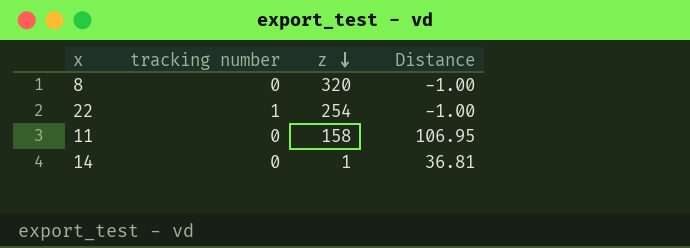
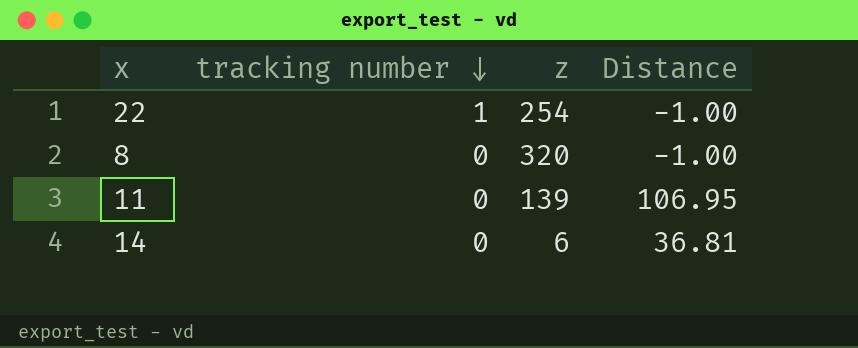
row order: z descending -> tracking number descending
11 | z: 158 -> 139
14 | z: 1 -> 6

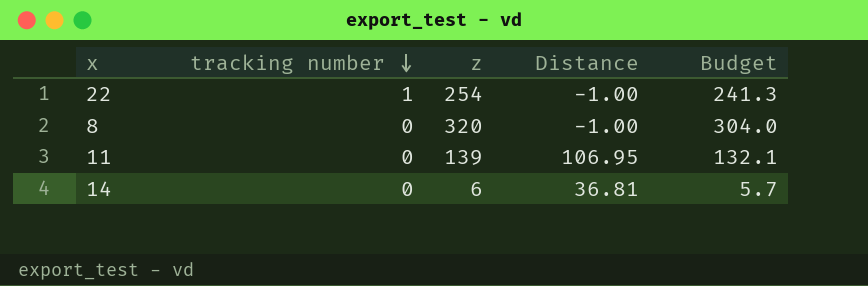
column Budget | formula: none -> [z] * 0.95

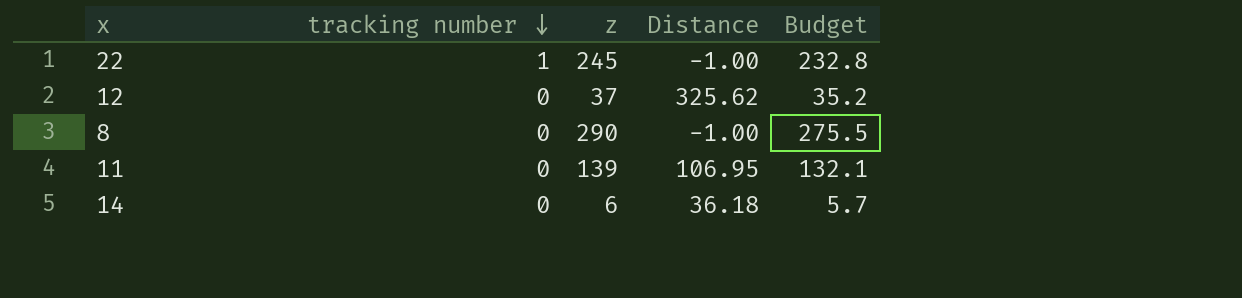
22 | z: 254 -> 245
22 | Budget: 241.3 -> 232.8
row 12: none -> 0 | 37 | 325.62 | 35.2
8 | z: 320 -> 290
8 | Budget: 304.0 -> 275.5
14 | Distance: 36.81 -> 36.18

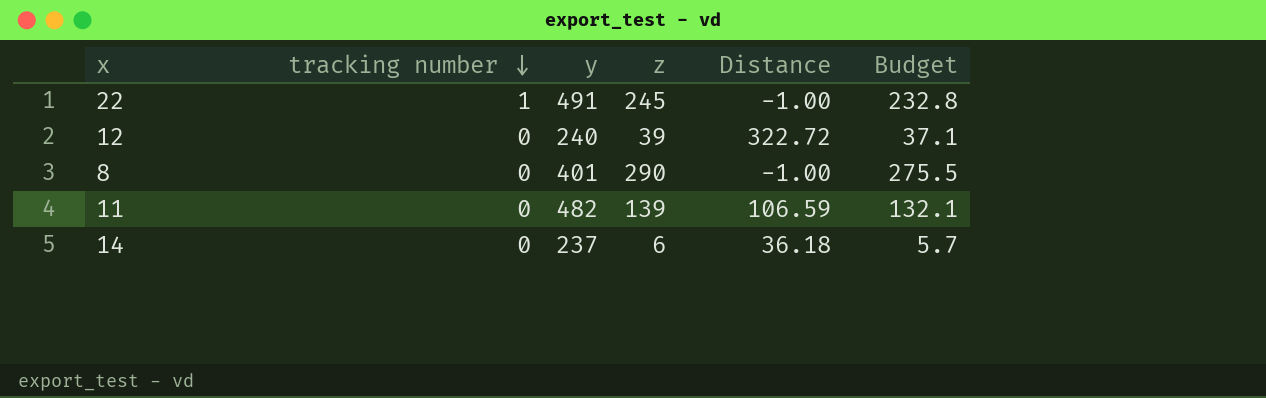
column y | position: none -> 3
12 | z: 37 -> 39
12 | Distance: 325.62 -> 322.72
12 | Budget: 35.2 -> 37.1
11 | Distance: 106.95 -> 106.59

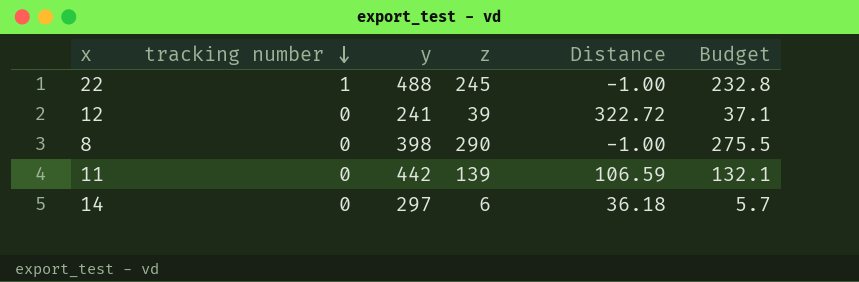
22 | y: 491 -> 488
12 | y: 240 -> 241
8 | y: 401 -> 398
11 | y: 482 -> 442
14 | y: 237 -> 297

